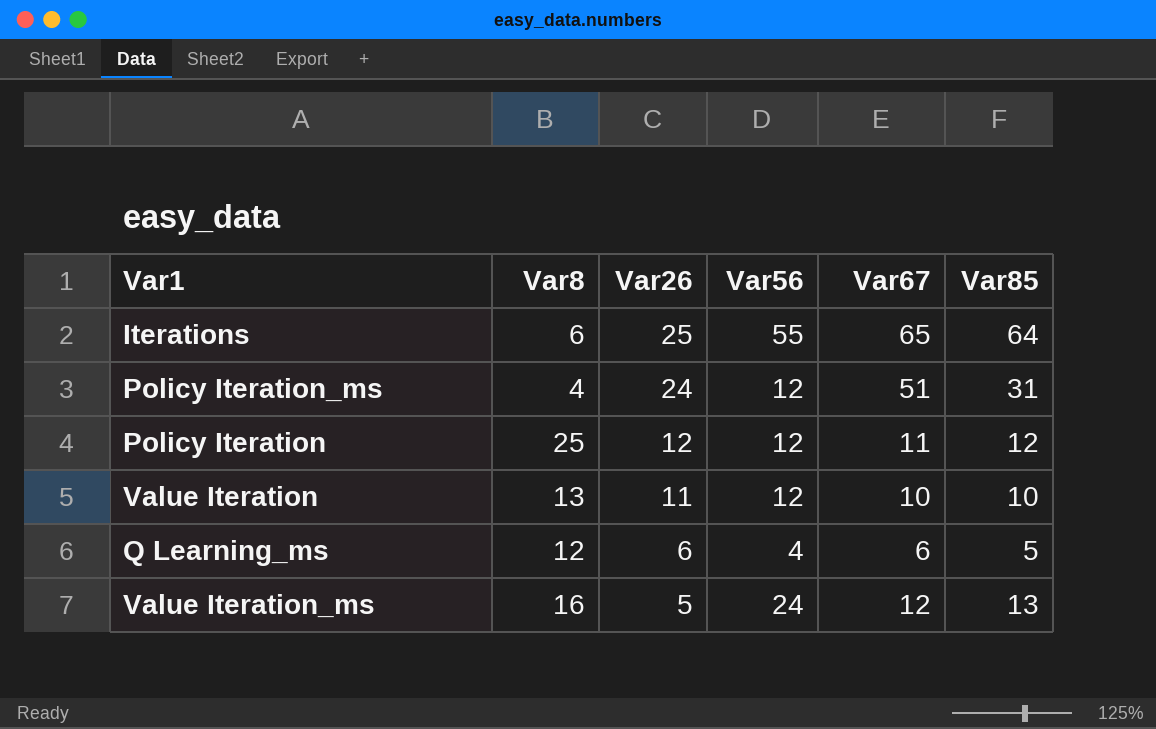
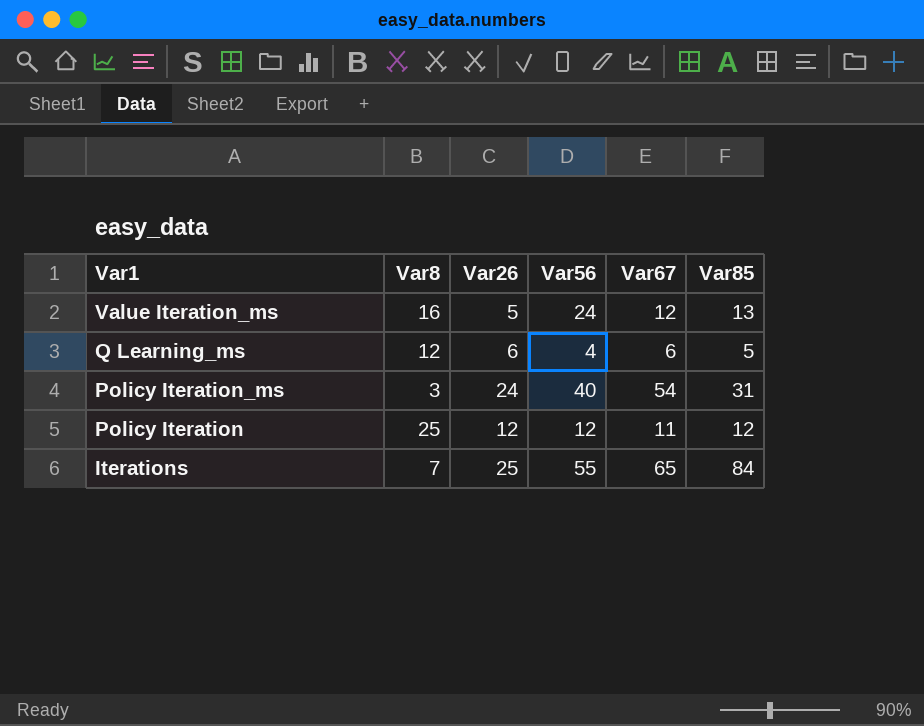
row order: Var26 descending -> Var1 descending
row Value Iteration: 13 | 11 | 12 | 10 | 10 -> none
Policy Iteration_ms | Var8: 4 -> 3
Policy Iteration_ms | Var56: 12 -> 40
Policy Iteration_ms | Var67: 51 -> 54
Iterations | Var8: 6 -> 7
Iterations | Var85: 64 -> 84

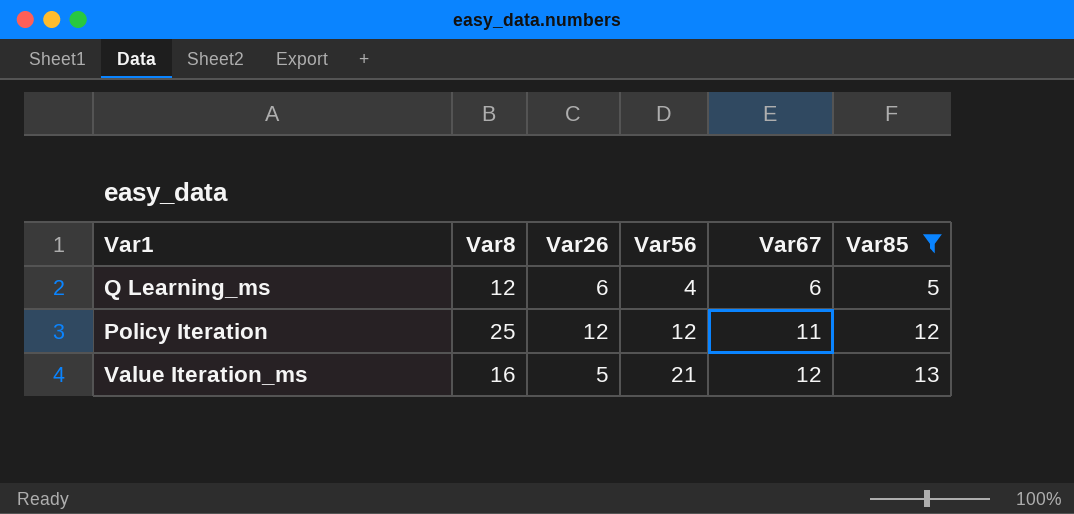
filter: none -> Var85 <= 13
row order: Var1 descending -> Var56 ascending
Value Iteration_ms | Var56: 24 -> 21

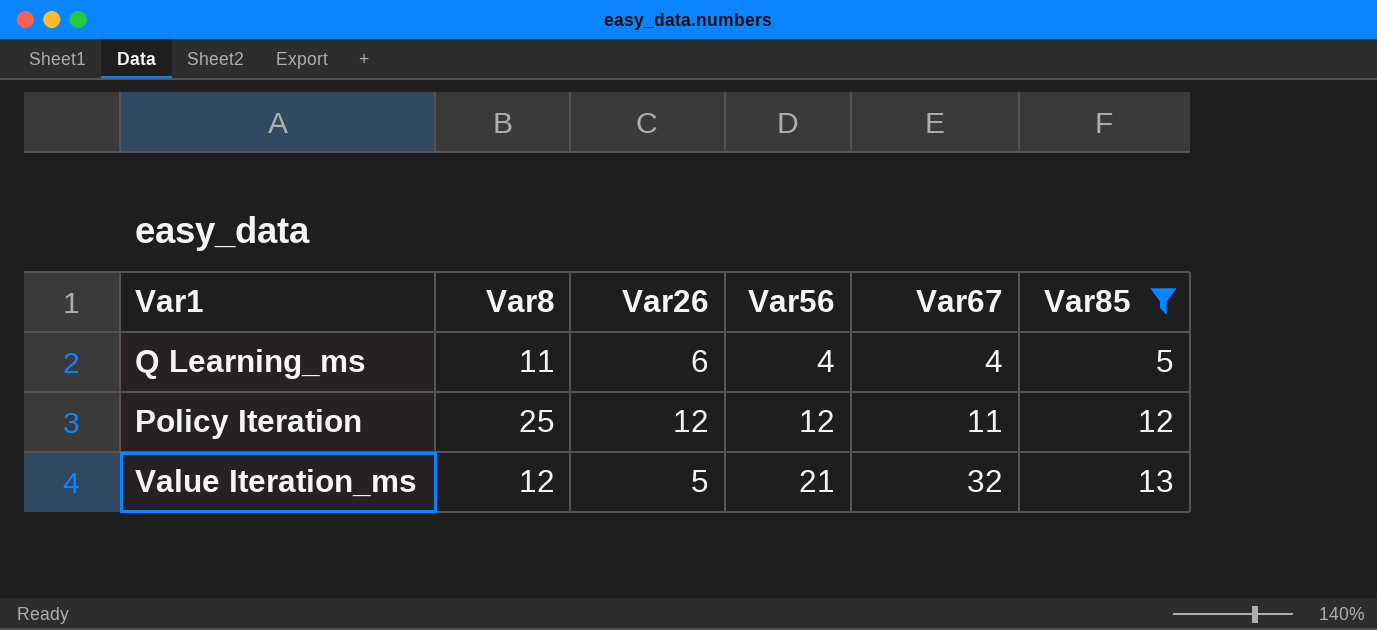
Q Learning_ms | Var8: 12 -> 11
Q Learning_ms | Var67: 6 -> 4
Value Iteration_ms | Var8: 16 -> 12
Value Iteration_ms | Var67: 12 -> 32

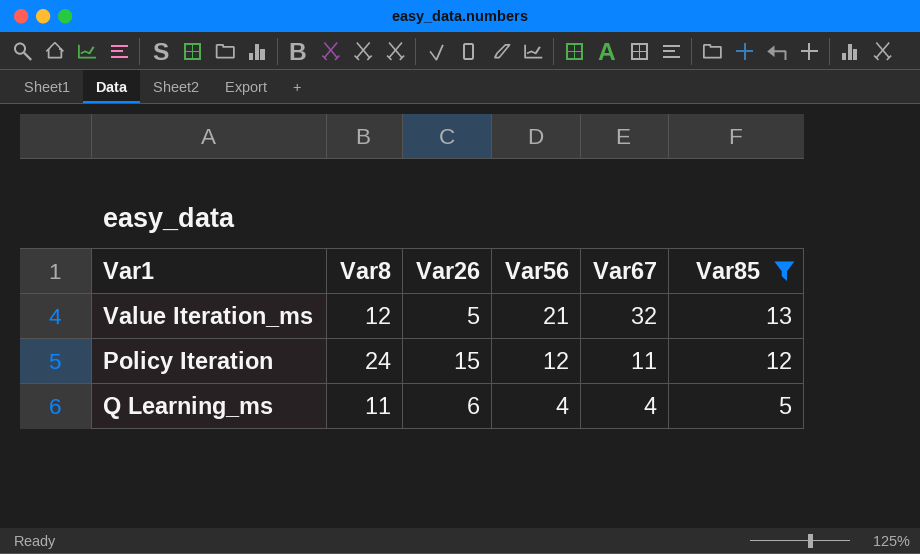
row order: Var56 ascending -> Var56 descending
Policy Iteration | Var8: 25 -> 24
Policy Iteration | Var26: 12 -> 15

